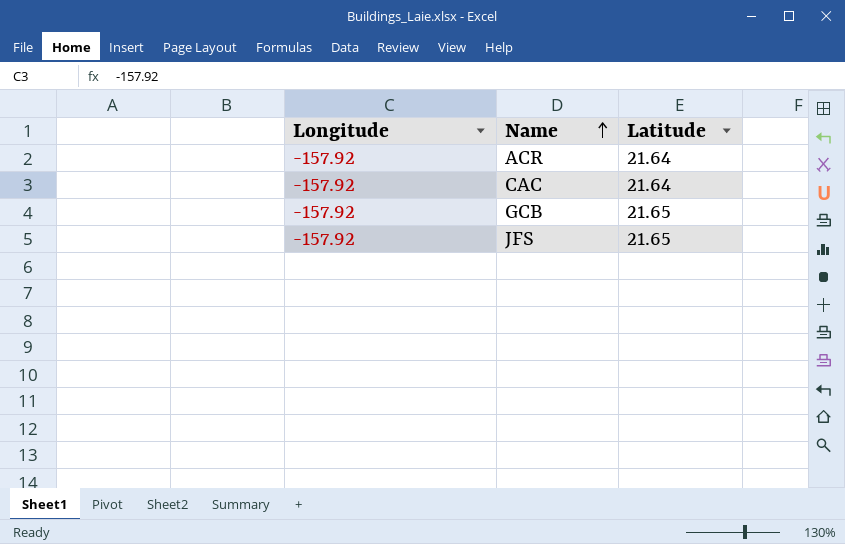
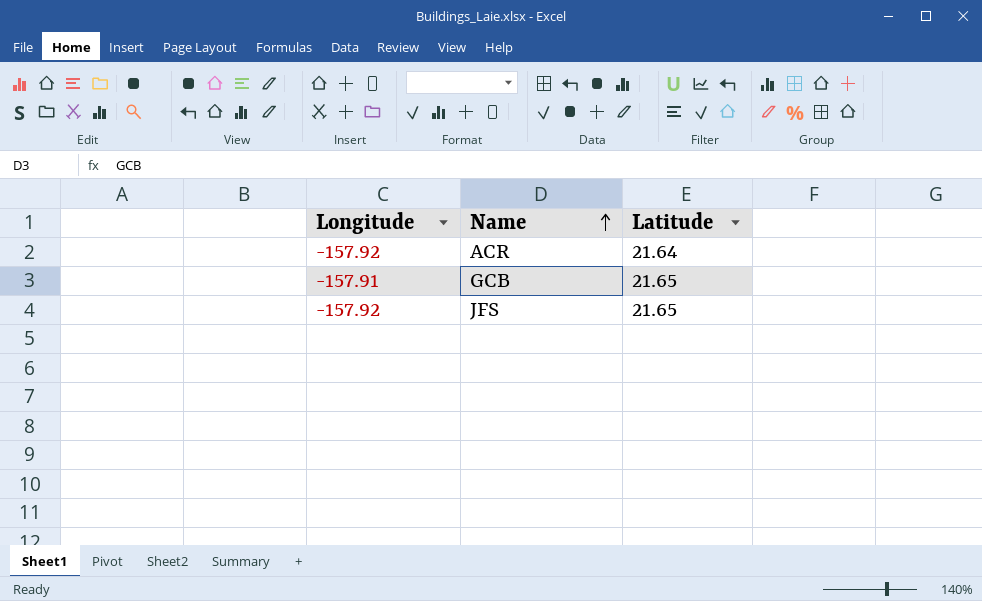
row CAC: -157.92 | 21.64 -> none
GCB | Longitude: -157.92 -> -157.91

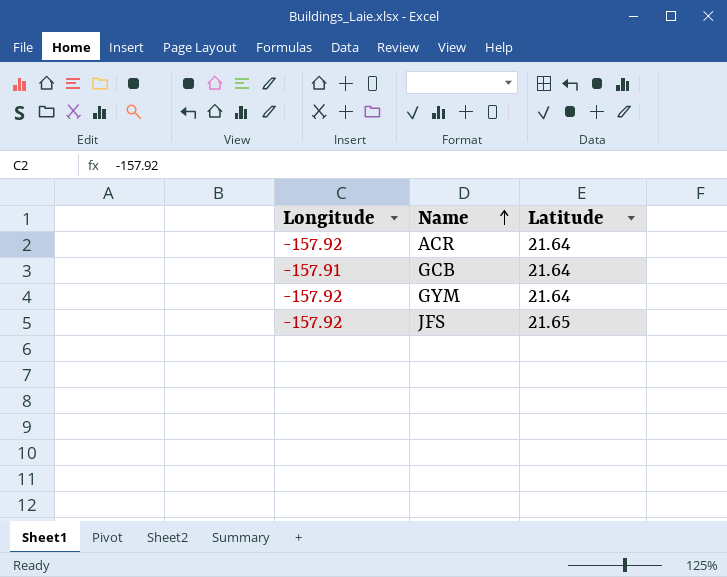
GCB | Latitude: 21.65 -> 21.64
row GYM: none -> -157.92 | 21.64

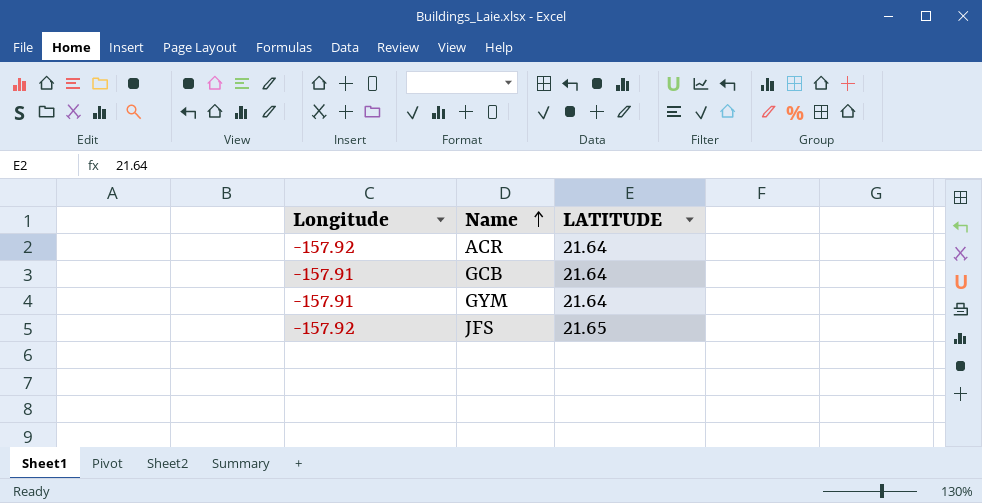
column name: Latitude -> LATITUDE
GYM | Longitude: -157.92 -> -157.91

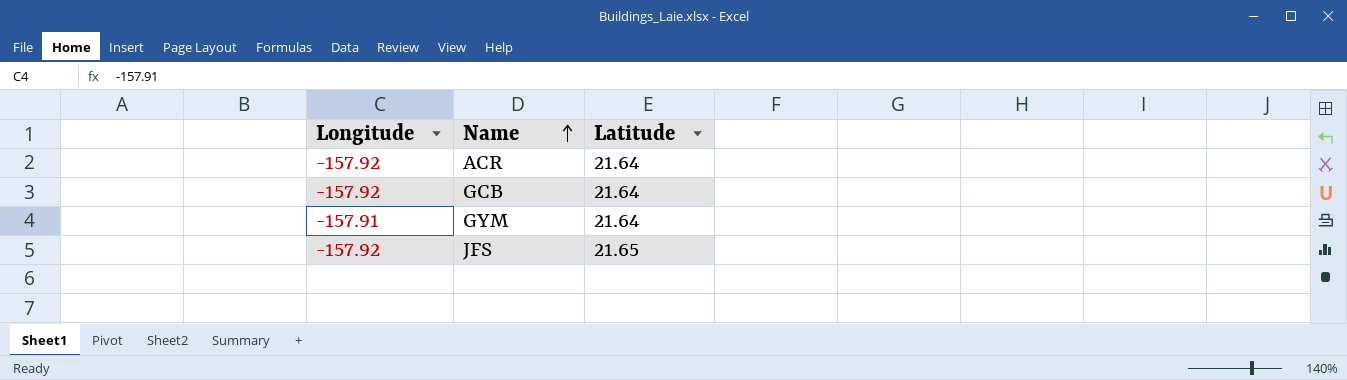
column name: LATITUDE -> Latitude
GCB | Longitude: -157.91 -> -157.92

